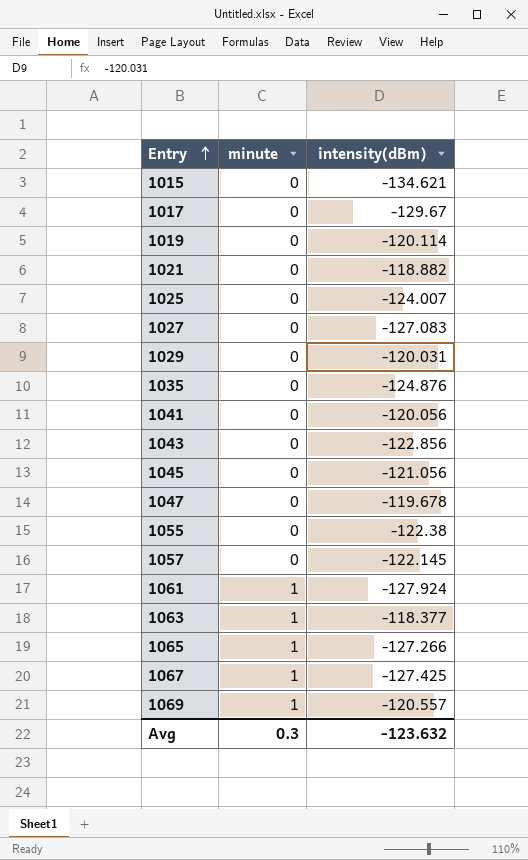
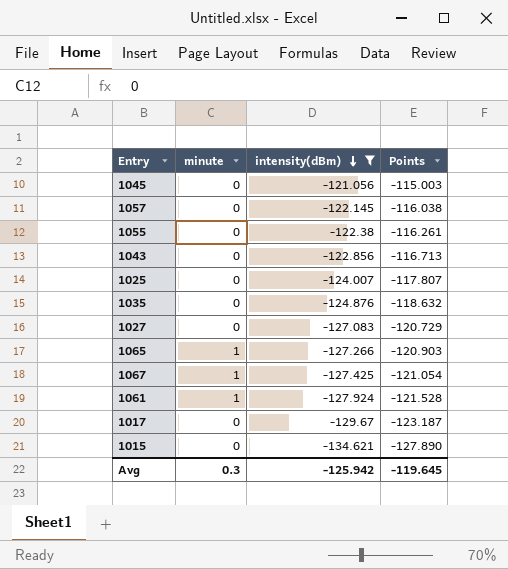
filter: none -> intensity(dBm) <= -121.056
row order: Entry ascending -> intensity(dBm) descending
column Points | formula: none -> [intensity(dBm)] * 0.95
Avg | intensity(dBm): -123.632 -> -125.942

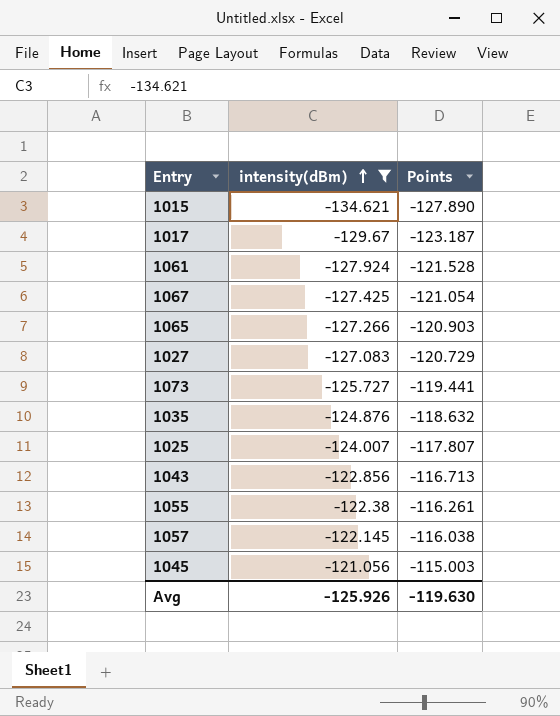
row order: intensity(dBm) descending -> intensity(dBm) ascending
column minute | position: 2 -> none
row 1073: none -> -125.727 | -119.441
Avg | intensity(dBm): -125.942 -> -125.926
Avg | Points: -119.645 -> -119.630

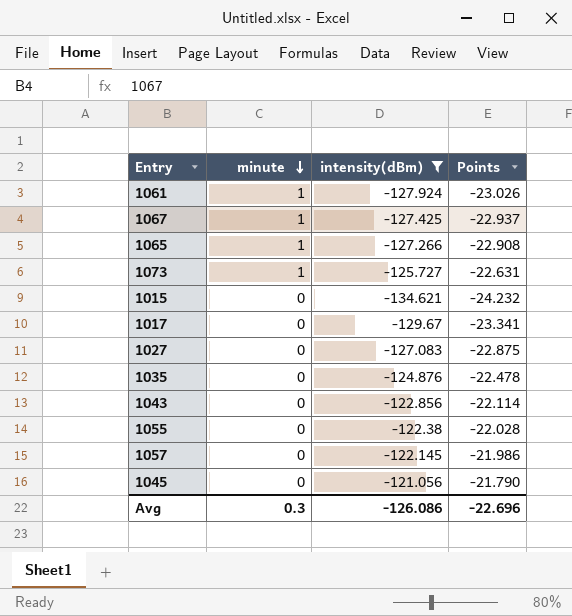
row order: intensity(dBm) ascending -> minute descending
column minute | position: none -> 2
column Points | formula: [intensity(dBm)] * 0.95 -> [intensity(dBm)] * 0.18
row 1025: -124.007 | -117.807 -> none
Avg | intensity(dBm): -125.926 -> -126.086
Avg | Points: -119.630 -> -22.696

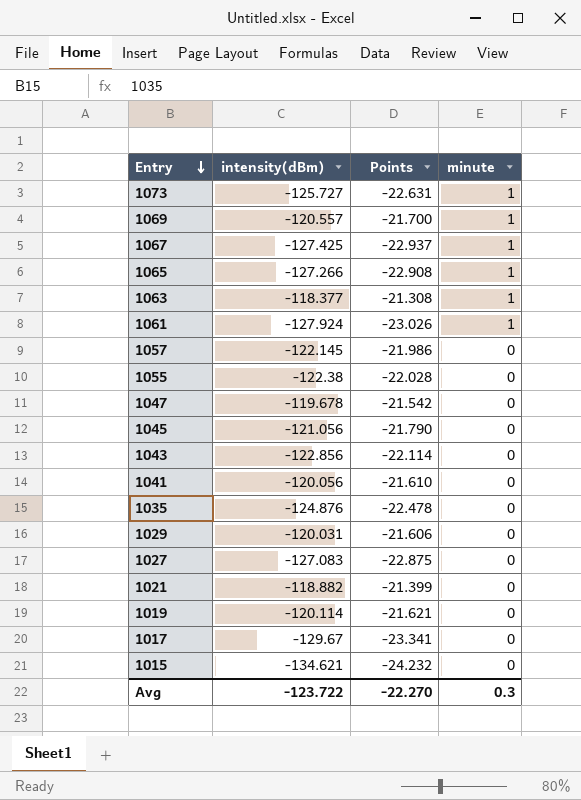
filter: intensity(dBm) <= -121.056 -> none
row order: minute descending -> Entry descending
column minute | position: 2 -> 4
Avg | intensity(dBm): -126.086 -> -123.722
Avg | Points: -22.696 -> -22.270

